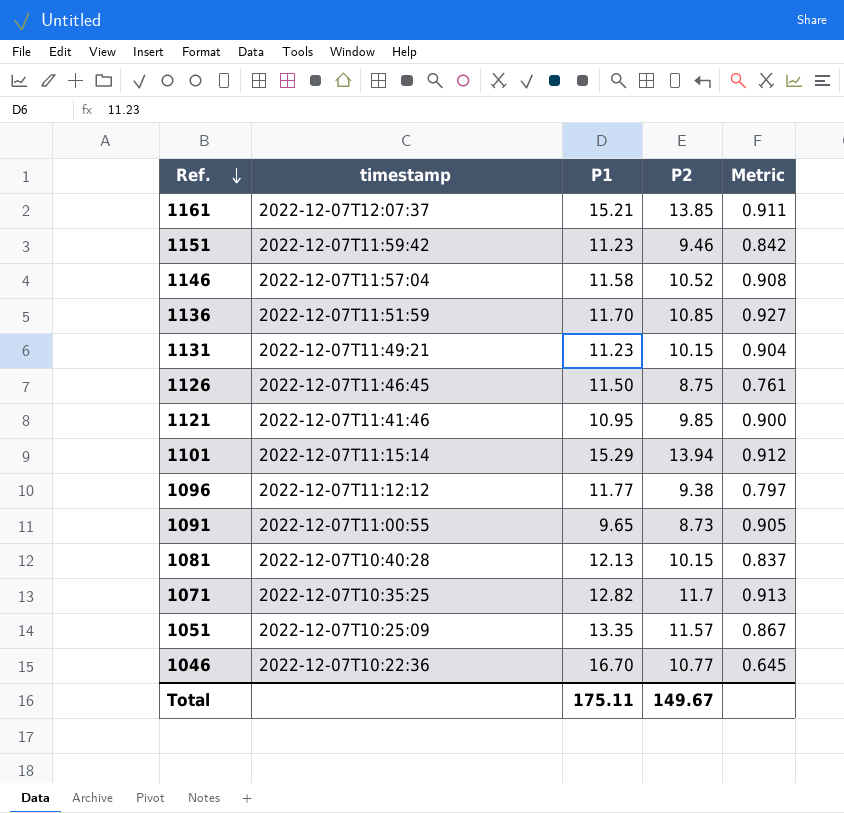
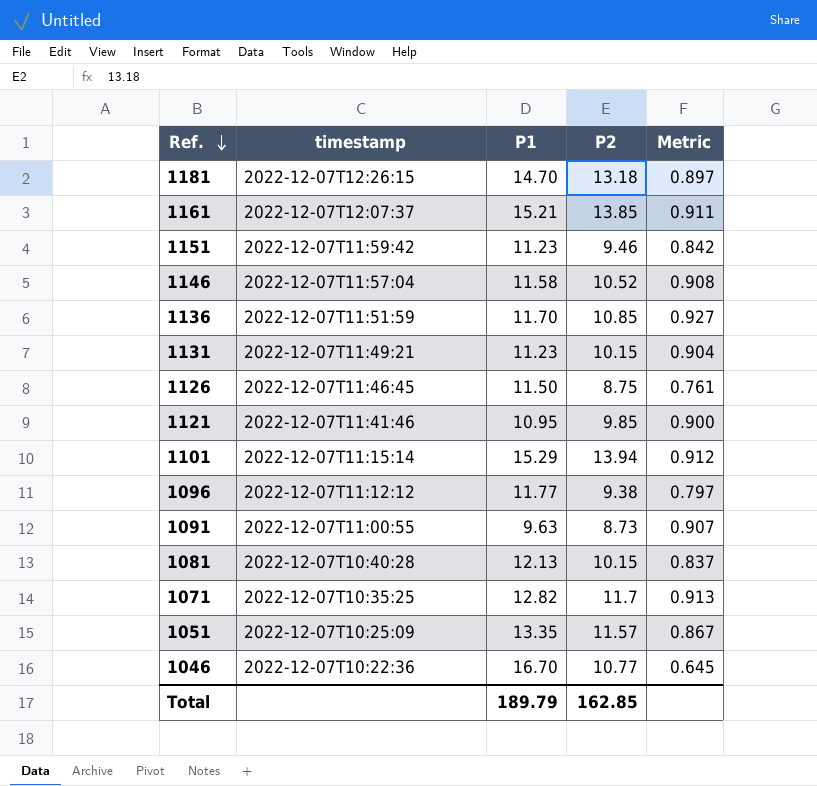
row 1181: none -> 2022-12-07T12:26:15 | 14.70 | 13.18 | 0.897
1091 | P1: 9.65 -> 9.63
1091 | Metric: 0.905 -> 0.907
Total | P1: 175.11 -> 189.79
Total | P2: 149.67 -> 162.85

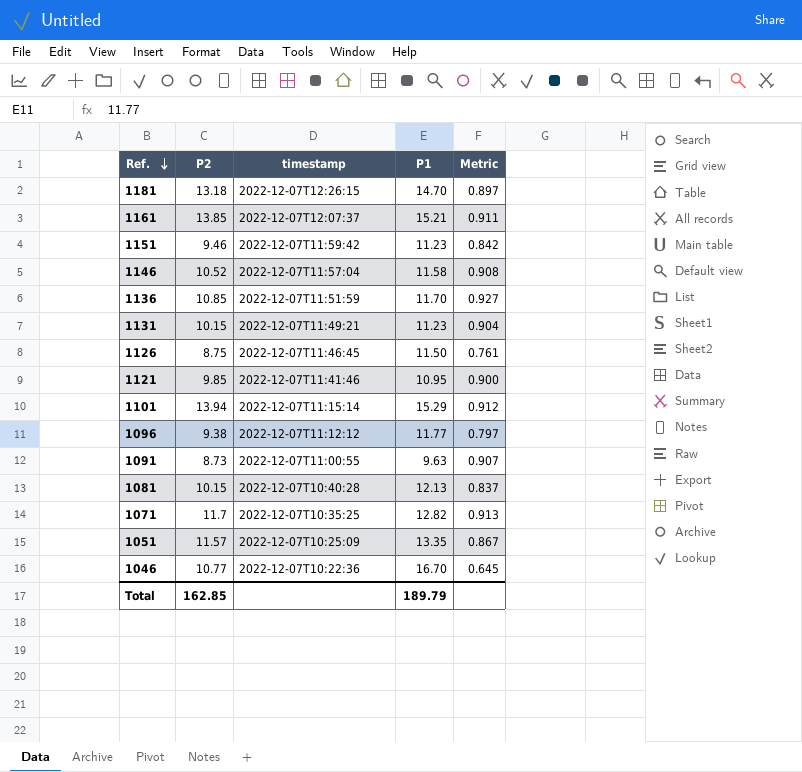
column P2 | position: 4 -> 2

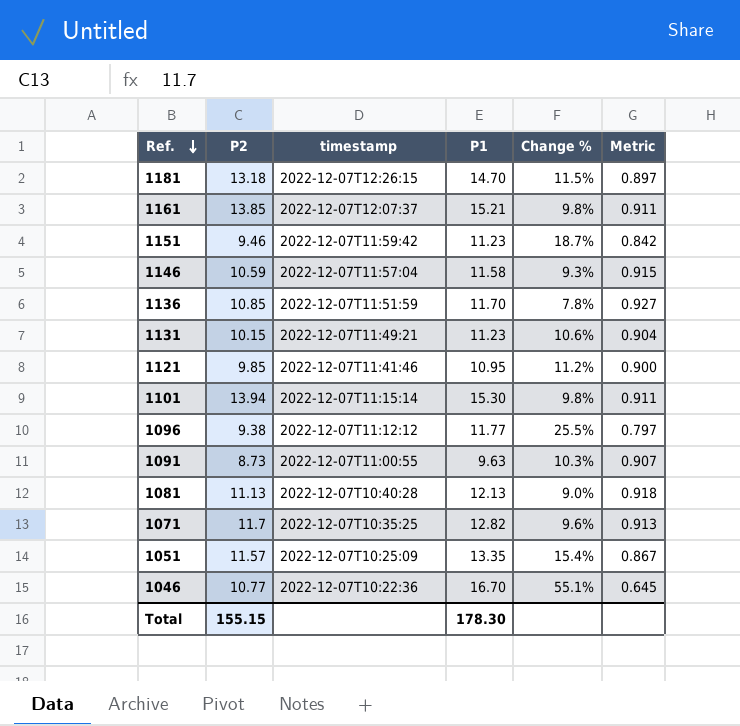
column Change % | formula: none -> ([P1] - [P2]) / [P2]
row 1126: 8.75 | 2022-12-07T11:46:45 | 11.50 | 0.761 -> none
1146 | P2: 10.52 -> 10.59
1146 | Metric: 0.908 -> 0.915
1101 | P1: 15.29 -> 15.30
1101 | Metric: 0.912 -> 0.911
1081 | P2: 10.15 -> 11.13
1081 | Metric: 0.837 -> 0.918
Total | P2: 162.85 -> 155.15
Total | P1: 189.79 -> 178.30

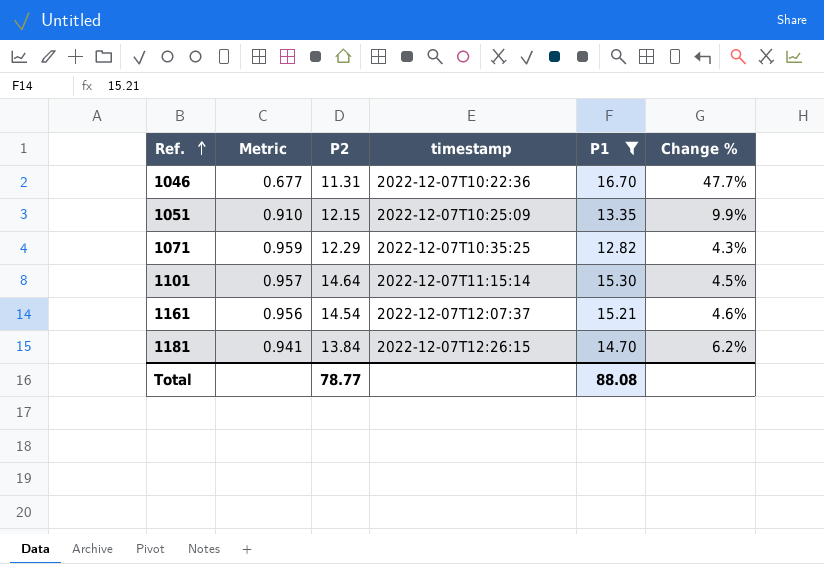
filter: none -> P1 >= 12.82
row order: Ref. descending -> Ref. ascending
column Metric | position: 6 -> 2
1046 | Metric: 0.645 -> 0.677
1046 | P2: 10.77 -> 11.31
1046 | Change %: 55.1% -> 47.7%
1051 | Metric: 0.867 -> 0.910
1051 | P2: 11.57 -> 12.15
1051 | Change %: 15.4% -> 9.9%
1071 | Metric: 0.913 -> 0.959
1071 | P2: 11.7 -> 12.29
1071 | Change %: 9.6% -> 4.3%
1101 | Metric: 0.911 -> 0.957
1101 | P2: 13.94 -> 14.64
1101 | Change %: 9.8% -> 4.5%
1161 | Metric: 0.911 -> 0.956
1161 | P2: 13.85 -> 14.54
1161 | Change %: 9.8% -> 4.6%
1181 | Metric: 0.897 -> 0.941
1181 | P2: 13.18 -> 13.84
1181 | Change %: 11.5% -> 6.2%
Total | P2: 155.15 -> 78.77
Total | P1: 178.30 -> 88.08

